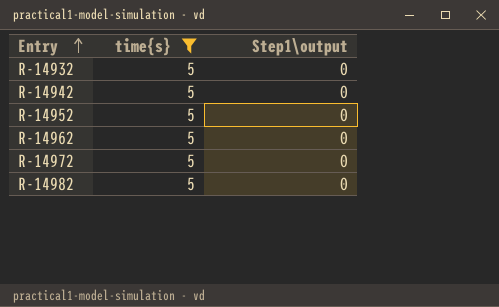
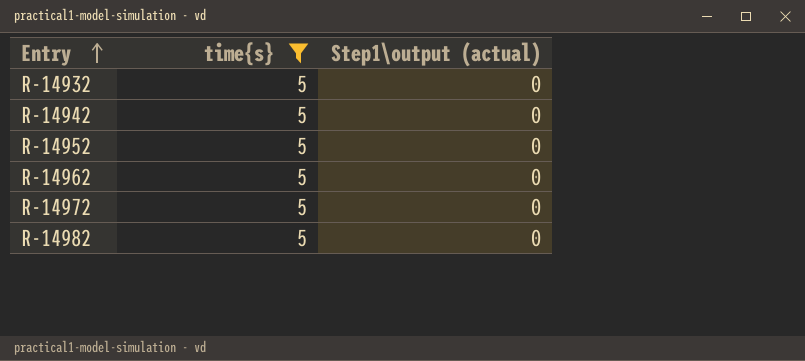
column name: Step1\output -> Step1\output (actual)

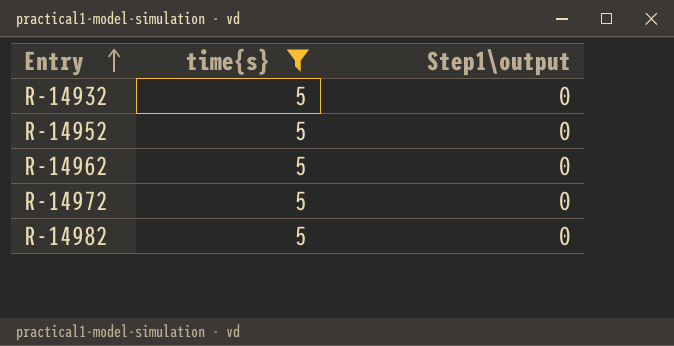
column name: Step1\output (actual) -> Step1\output
row R-14942: 5 | 0 -> none

